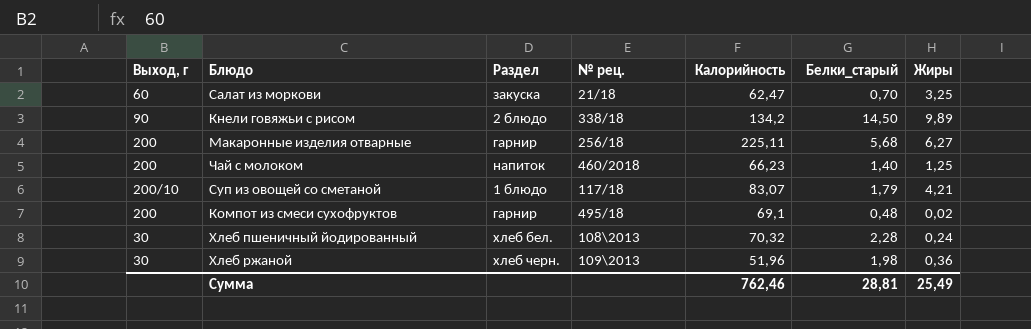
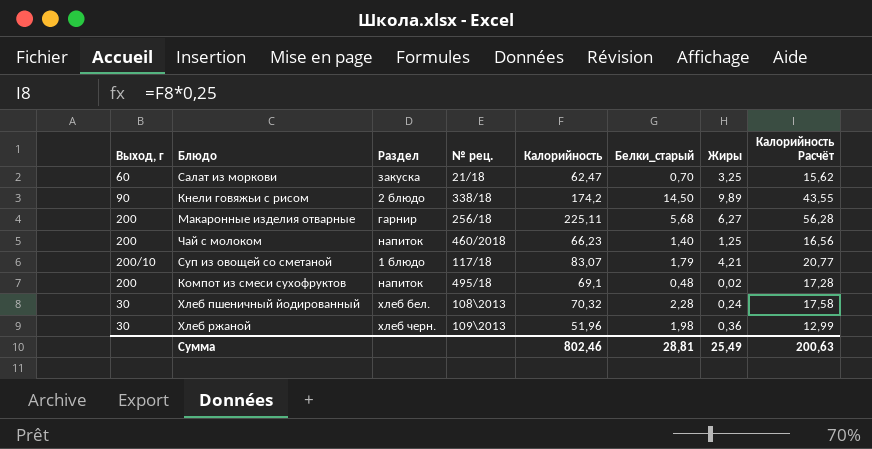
column Калорийность Расчёт | formula: none -> [Калорийность] * 0,25
Кнели говяжьи с рисом | Калорийность: 134,2 -> 174,2
Компот из смеси сухофруктов | Раздел: гарнир -> напиток
Сумма | Калорийность: 762,46 -> 802,46

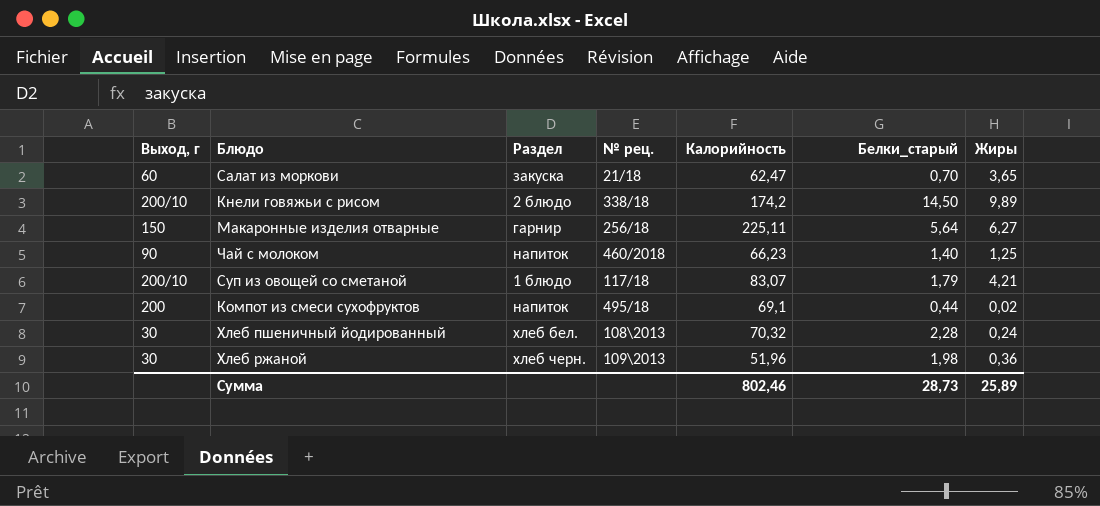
column Калорийность Расчёт | formula: [Калорийность] * 0,25 -> none
Салат из моркови | Жиры: 3,25 -> 3,65
Кнели говяжьи с рисом | Выход, г: 90 -> 200/10
Макаронные изделия отварные | Выход, г: 200 -> 150
Макаронные изделия отварные | Белки_старый: 5,68 -> 5,64
Чай с молоком | Выход, г: 200 -> 90
Компот из смеси сухофруктов | Белки_старый: 0,48 -> 0,44
Сумма | Белки_старый: 28,81 -> 28,73
Сумма | Жиры: 25,49 -> 25,89

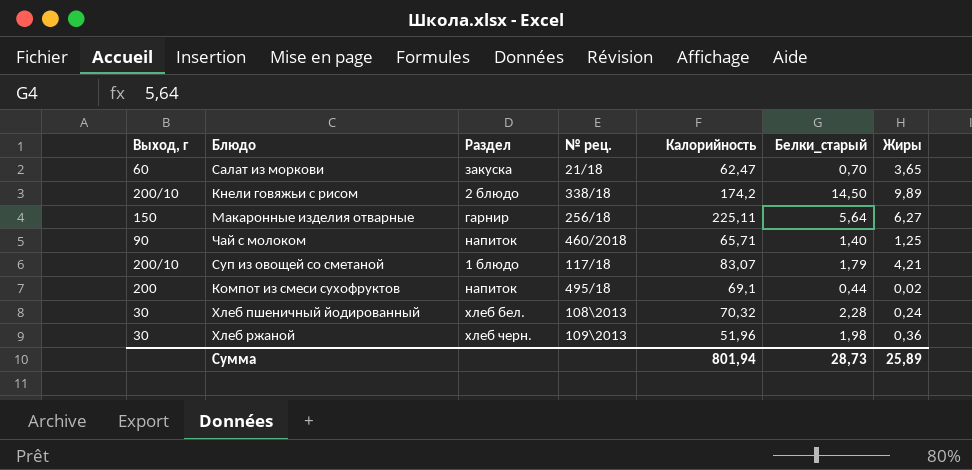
Чай с молоком | Калорийность: 66,23 -> 65,71
Сумма | Калорийность: 802,46 -> 801,94

